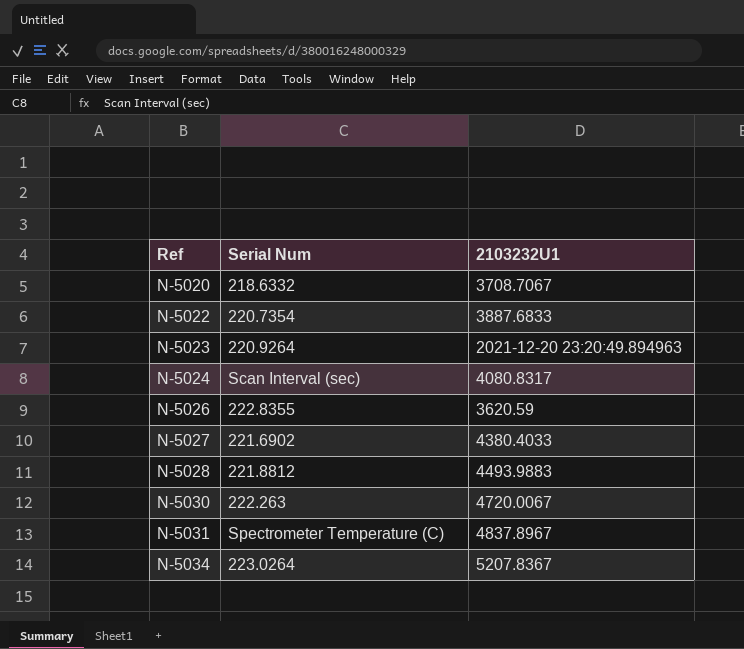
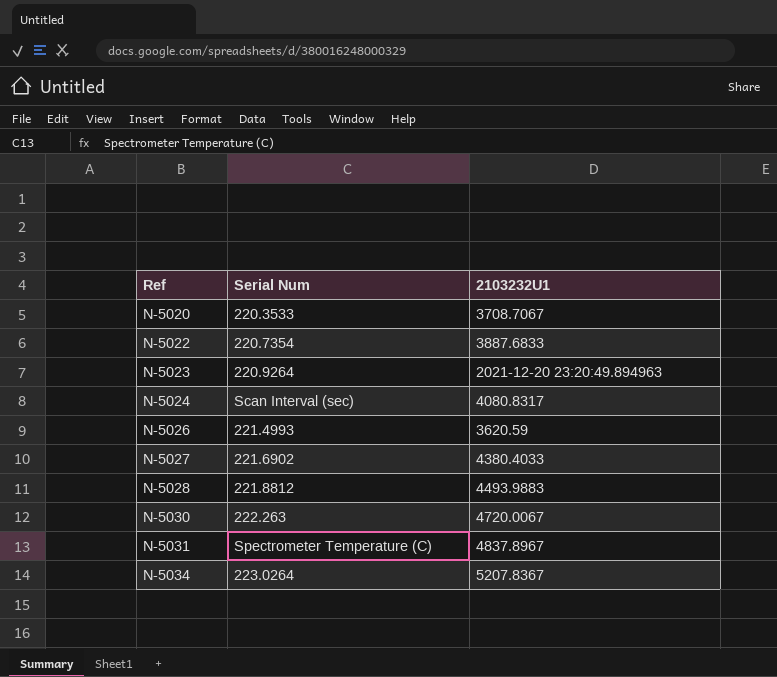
N-5020 | Serial Num: 218.6332 -> 220.3533
N-5026 | Serial Num: 222.8355 -> 221.4993

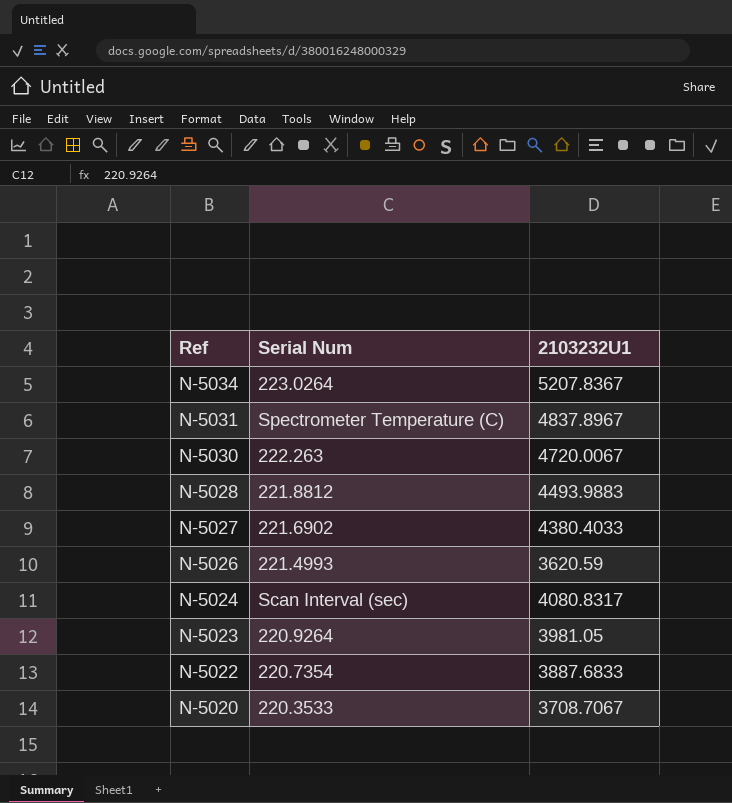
row order: Ref ascending -> Ref descending
N-5023 | 2103232U1: 2021-12-20 23:20:49.894963 -> 3981.05

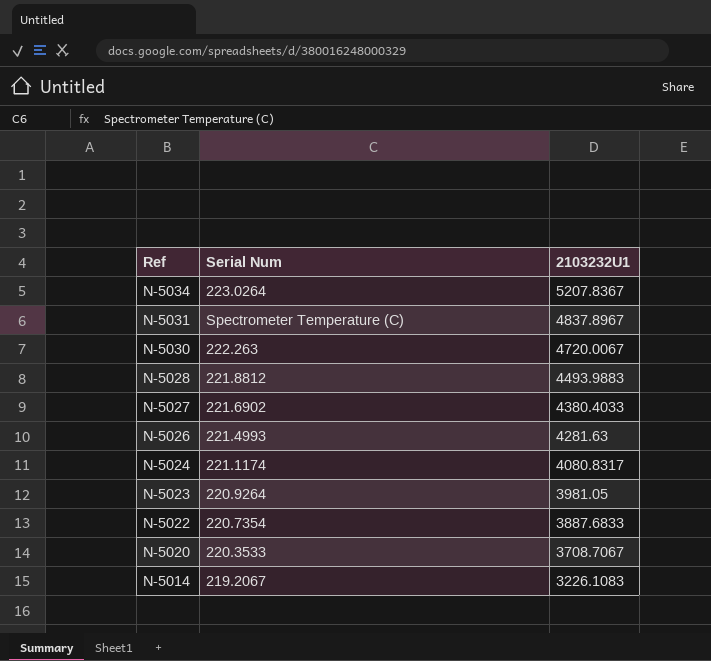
N-5026 | 2103232U1: 3620.59 -> 4281.63
N-5024 | Serial Num: Scan Interval (sec) -> 221.1174
row N-5014: none -> 219.2067 | 3226.1083

